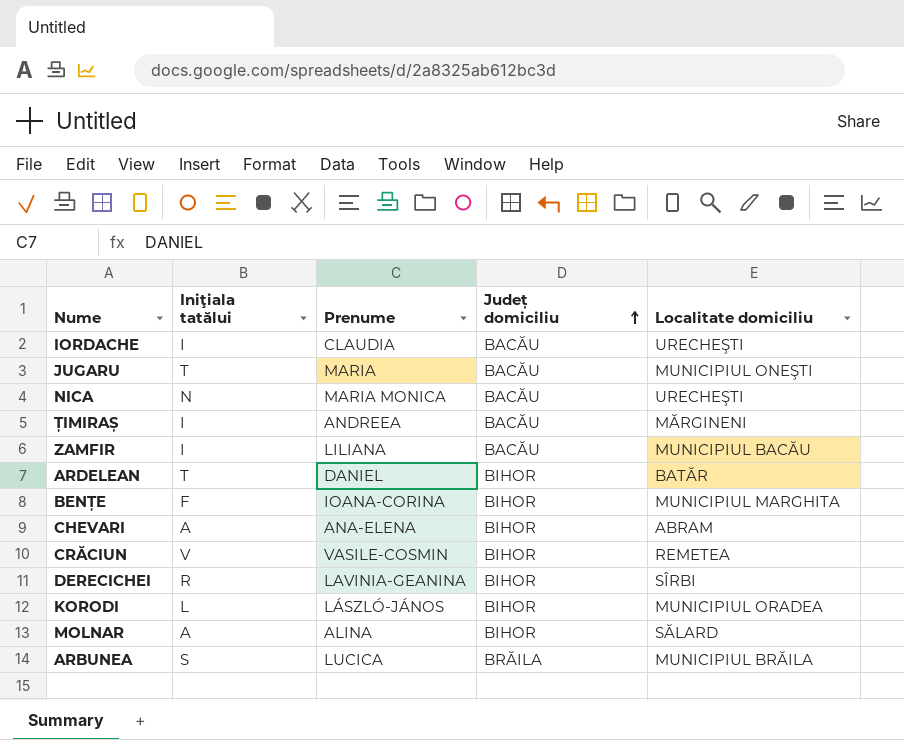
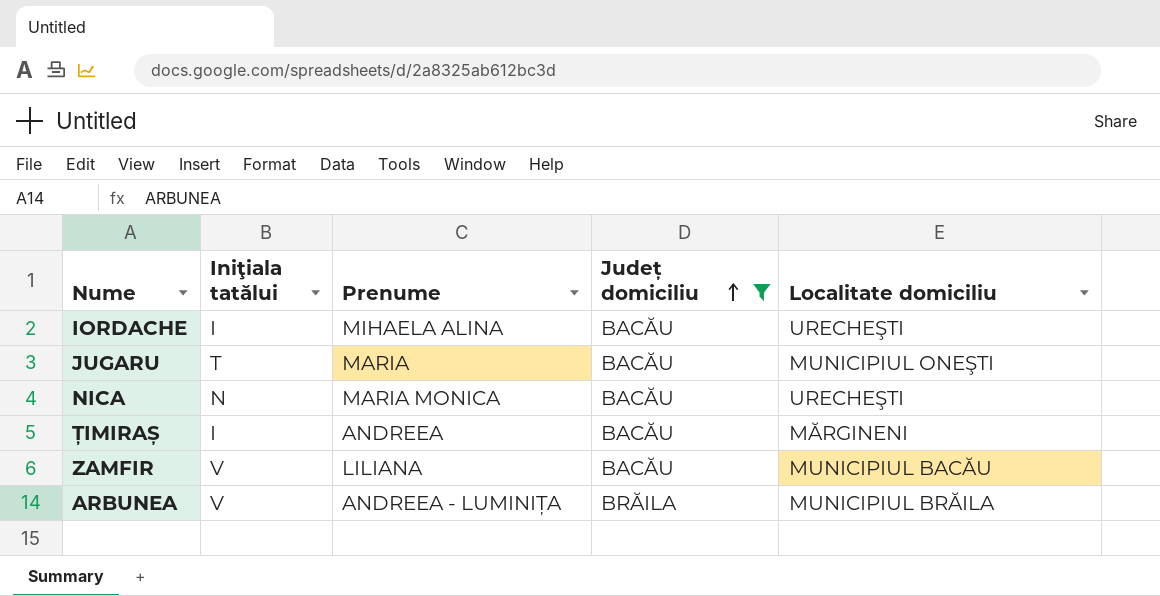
filter: none -> Județ domiciliu != BIHOR
IORDACHE | Prenume: CLAUDIA -> MIHAELA ALINA
ZAMFIR | Iniţiala tatălui: I -> V
ARBUNEA | Iniţiala tatălui: S -> V
ARBUNEA | Prenume: LUCICA -> ANDREEA - LUMINIȚA

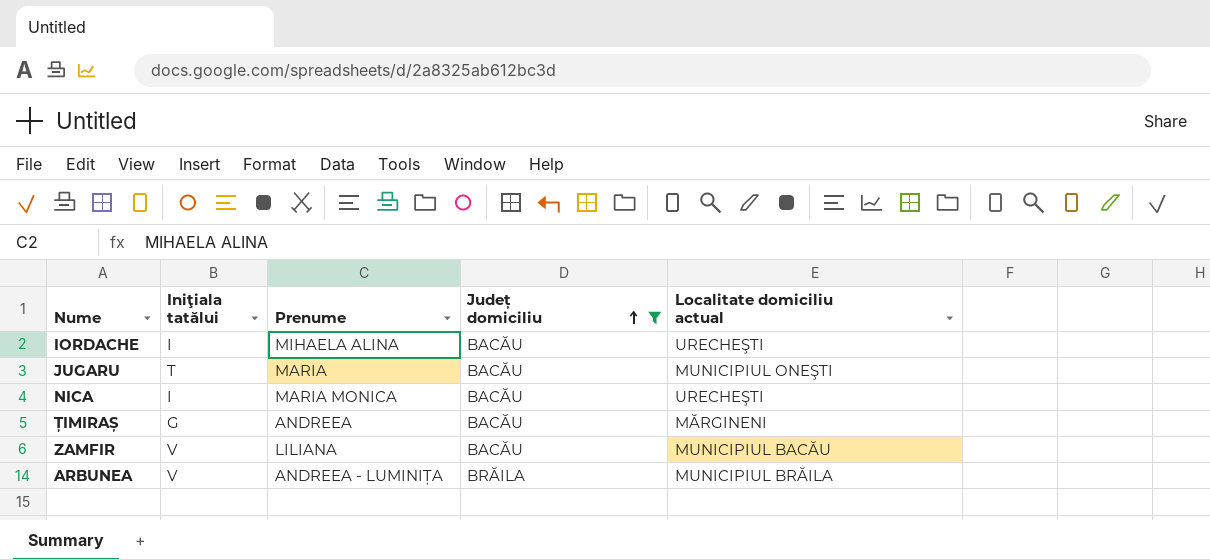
column name: Localitate domiciliu -> Localitate domiciliu actual
NICA | Iniţiala tatălui: N -> I
ȚIMIRAȘ | Iniţiala tatălui: I -> G

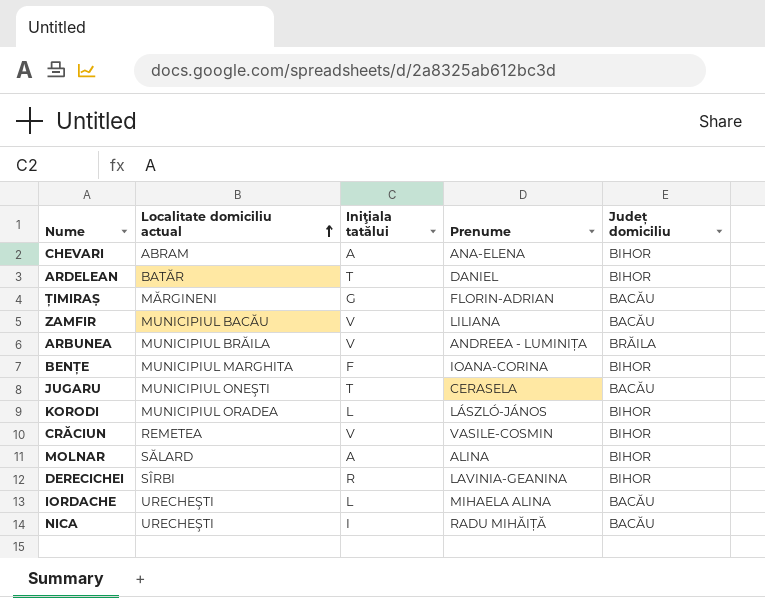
filter: Județ domiciliu != BIHOR -> none
row order: Județ domiciliu ascending -> Localitate domiciliu actual ascending
column Localitate domiciliu actual | position: 5 -> 2
ȚIMIRAȘ | Prenume: ANDREEA -> FLORIN-ADRIAN
JUGARU | Prenume: MARIA -> CERASELA
IORDACHE | Iniţiala tatălui: I -> L
NICA | Prenume: MARIA MONICA -> RADU MIHĂIȚĂ

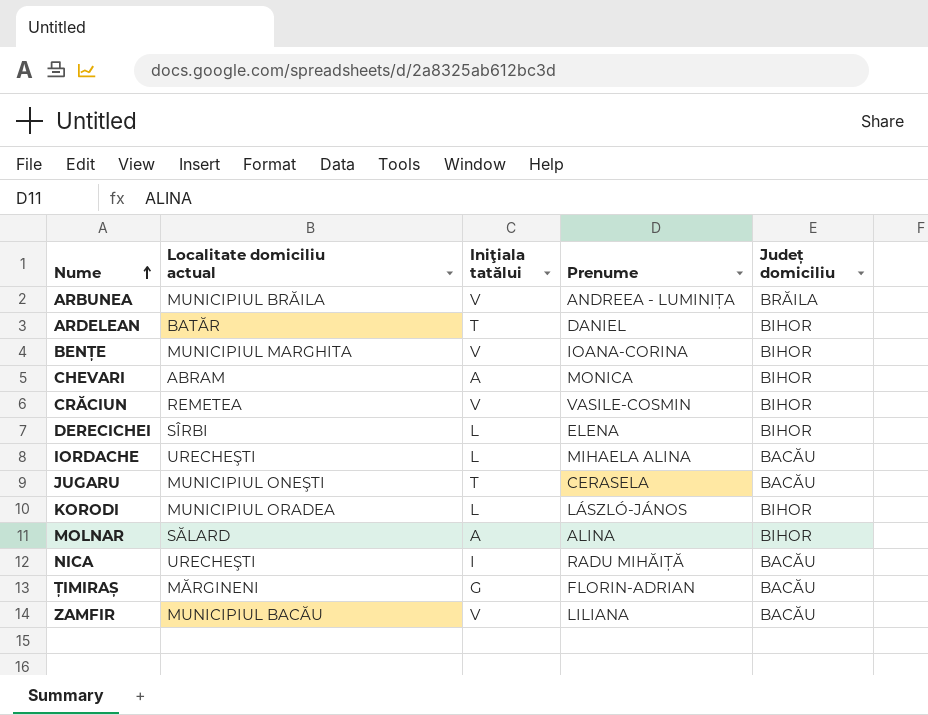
row order: Localitate domiciliu actual ascending -> Nume ascending
BENȚE | Iniţiala tatălui: F -> V
CHEVARI | Prenume: ANA-ELENA -> MONICA
DERECICHEI | Iniţiala tatălui: R -> L
DERECICHEI | Prenume: LAVINIA-GEANINA -> ELENA

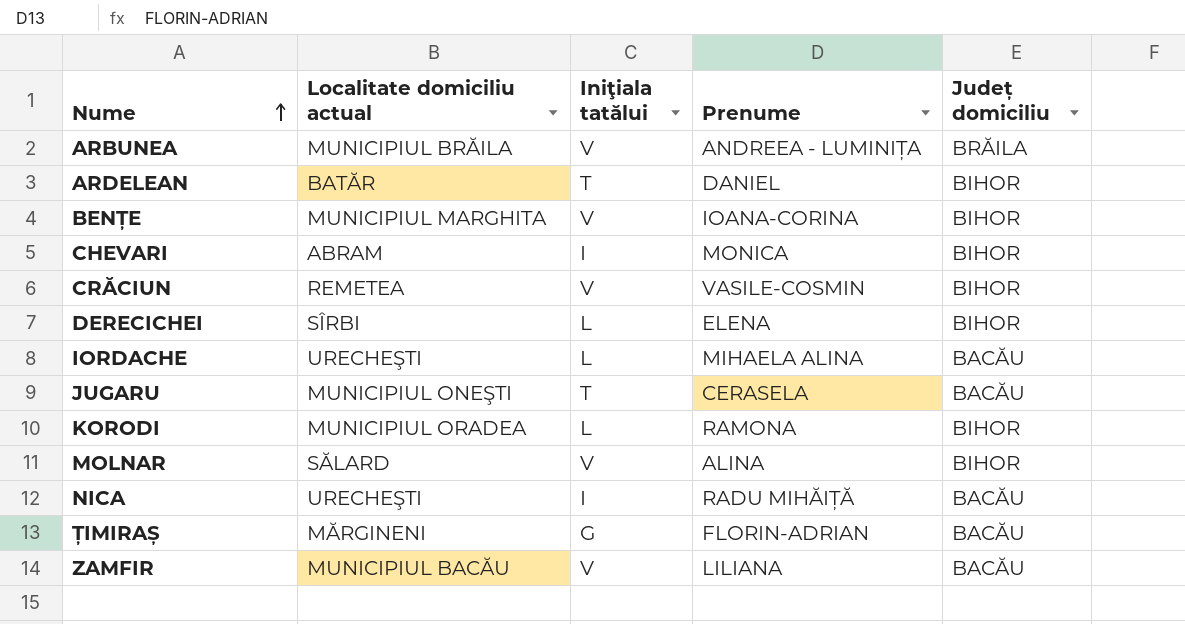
CHEVARI | Iniţiala tatălui: A -> I
KORODI | Prenume: LÁSZLÓ-JÁNOS -> RAMONA
MOLNAR | Iniţiala tatălui: A -> V

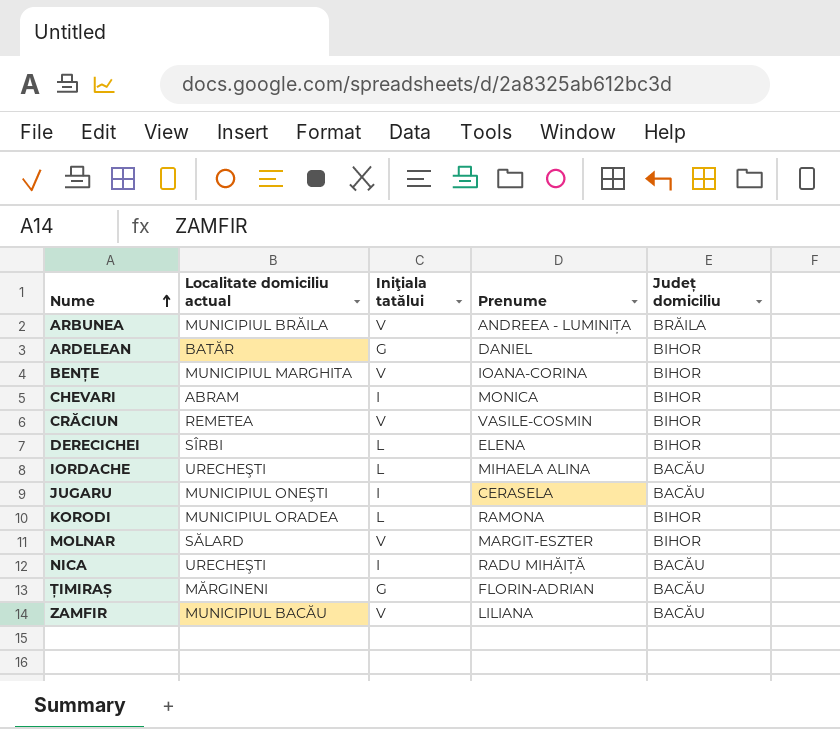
ARDELEAN | Iniţiala tatălui: T -> G
JUGARU | Iniţiala tatălui: T -> I
MOLNAR | Prenume: ALINA -> MARGIT-ESZTER

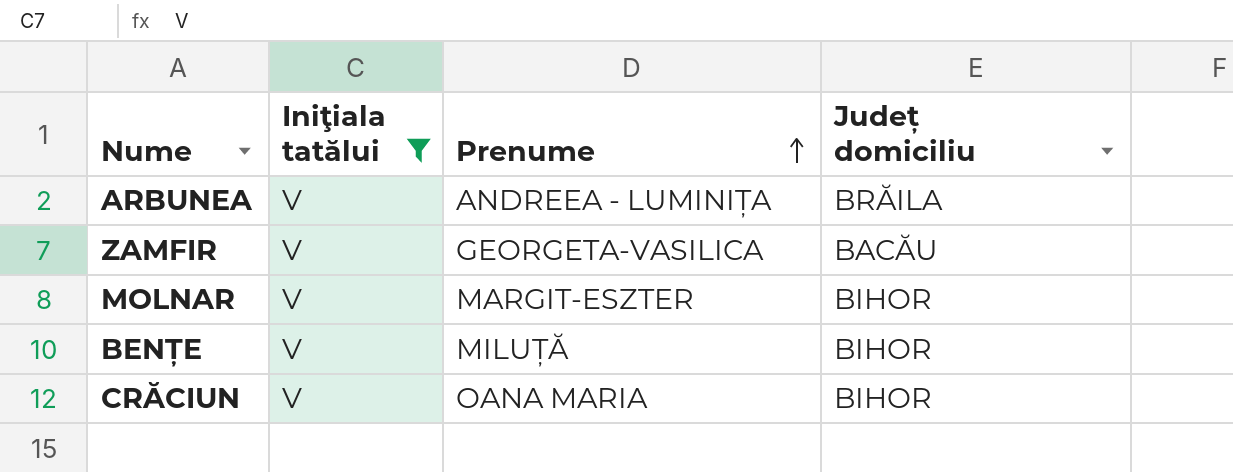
filter: none -> Iniţiala tatălui = V
row order: Nume ascending -> Prenume ascending
column Localitate domiciliu actual | position: 2 -> none
ZAMFIR | Prenume: LILIANA -> GEORGETA-VASILICA
BENȚE | Prenume: IOANA-CORINA -> MILUȚĂ
CRĂCIUN | Prenume: VASILE-COSMIN -> OANA MARIA

